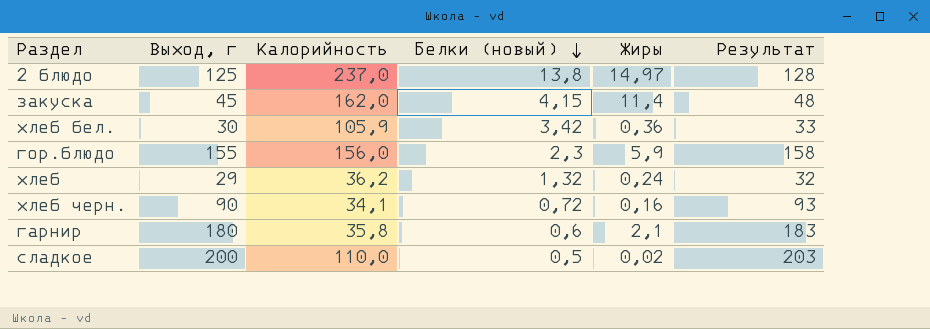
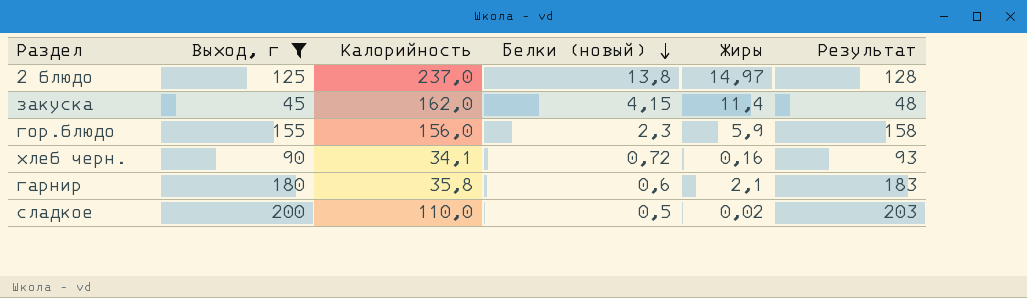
filter: none -> Выход, г >= 45

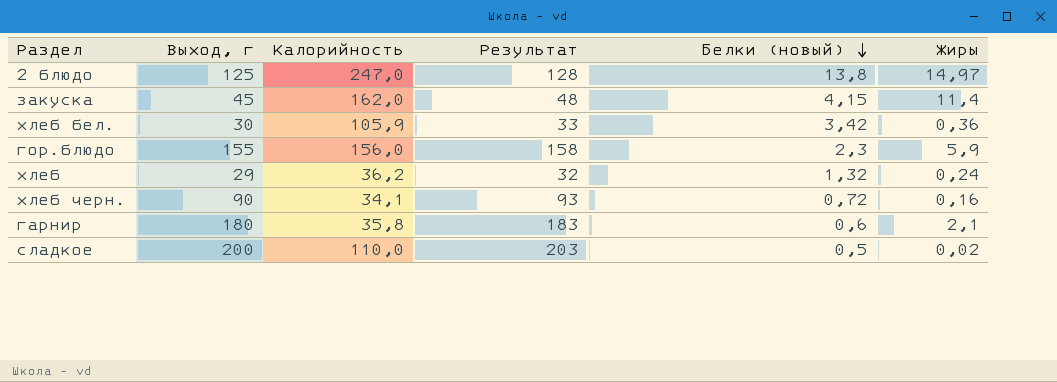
filter: Выход, г >= 45 -> none
column Результат | position: 6 -> 4
2 блюдо | Калорийность: 237,0 -> 247,0

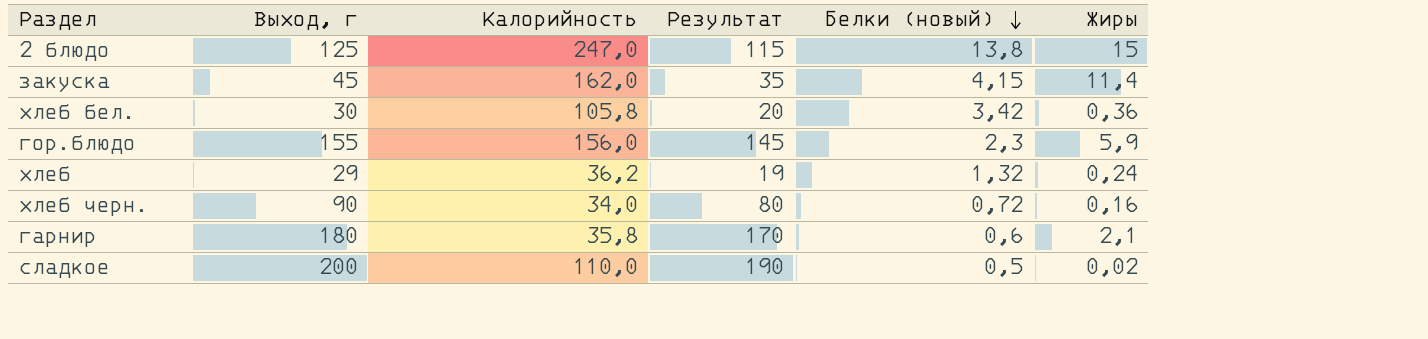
column Результат | formula: [Выход, г] + 3 -> [Выход, г] - 10
2 блюдо | Жиры: 14,97 -> 15
хлеб бел. | Калорийность: 105,9 -> 105,8
хлеб черн. | Калорийность: 34,1 -> 34,0

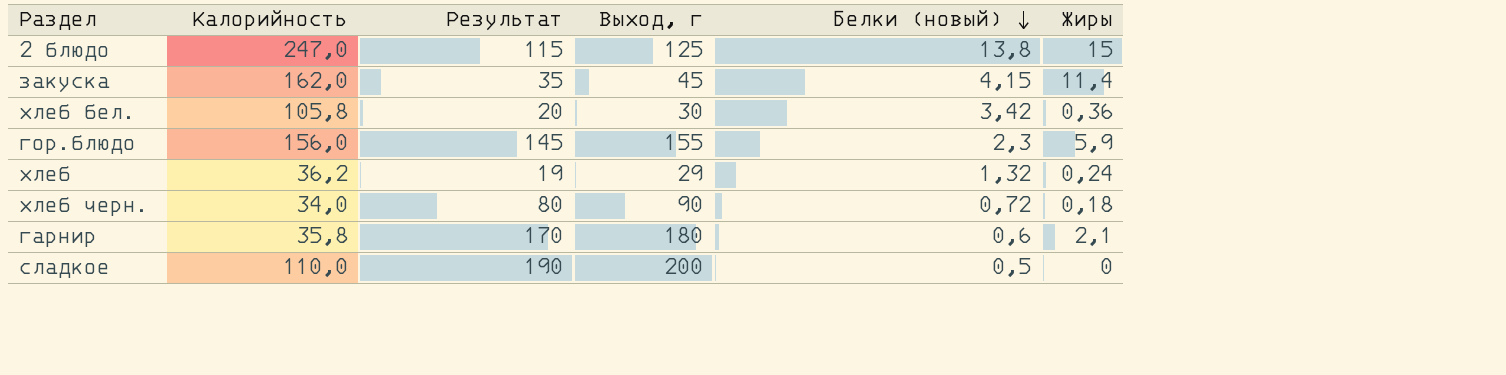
column Выход, г | position: 2 -> 4
хлеб черн. | Жиры: 0,16 -> 0,18
сладкое | Жиры: 0,02 -> 0

